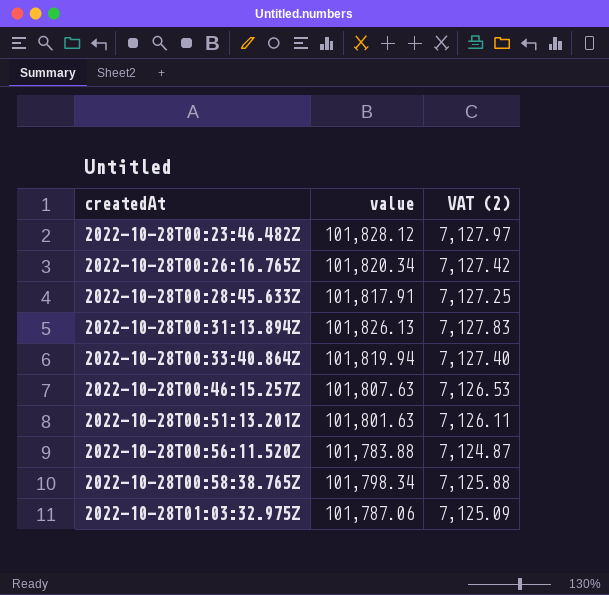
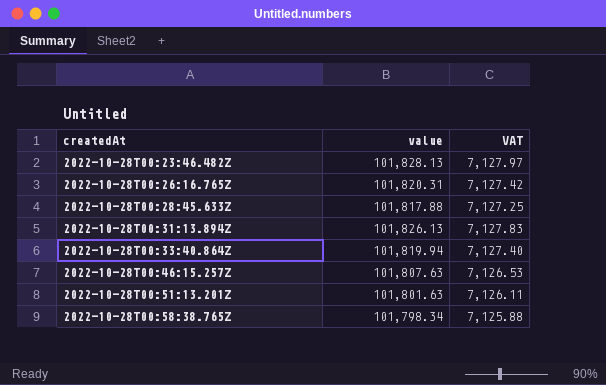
column name: VAT (2) -> VAT
row 2022-10-28T00:56:11.520Z: 101,783.88 | 7,124.87 -> none
row 2022-10-28T01:03:32.975Z: 101,787.06 | 7,125.09 -> none
2022-10-28T00:23:46.482Z | value: 101,828.12 -> 101,828.13
2022-10-28T00:26:16.765Z | value: 101,820.34 -> 101,820.31
2022-10-28T00:28:45.633Z | value: 101,817.91 -> 101,817.88

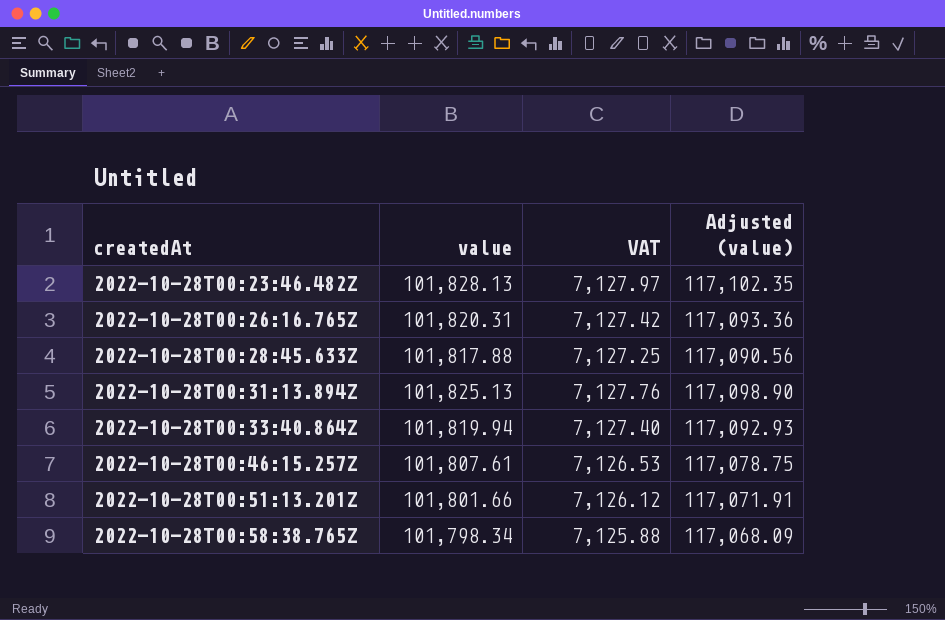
column Adjusted (value) | formula: none -> [value] * 1.15
2022-10-28T00:31:13.894Z | value: 101,826.13 -> 101,825.13
2022-10-28T00:31:13.894Z | VAT: 7,127.83 -> 7,127.76
2022-10-28T00:46:15.257Z | value: 101,807.63 -> 101,807.61
2022-10-28T00:51:13.201Z | value: 101,801.63 -> 101,801.66
2022-10-28T00:51:13.201Z | VAT: 7,126.11 -> 7,126.12

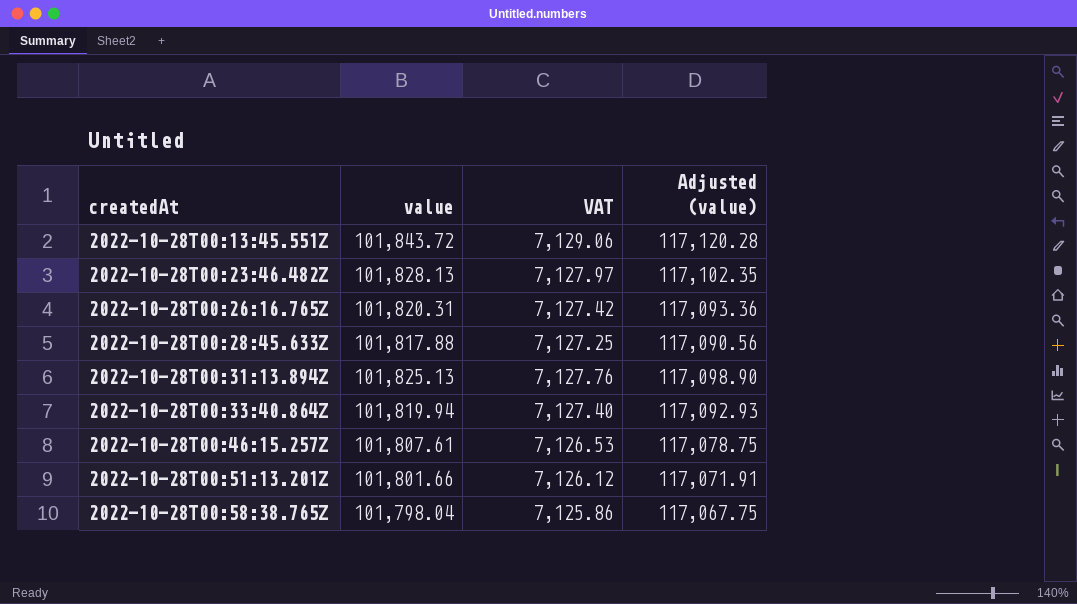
row 2022-10-28T00:13:45.551Z: none -> 101,843.72 | 7,129.06 | 117,120.28
2022-10-28T00:58:38.765Z | value: 101,798.34 -> 101,798.04
2022-10-28T00:58:38.765Z | VAT: 7,125.88 -> 7,125.86
2022-10-28T00:58:38.765Z | Adjusted (value): 117,068.09 -> 117,067.75

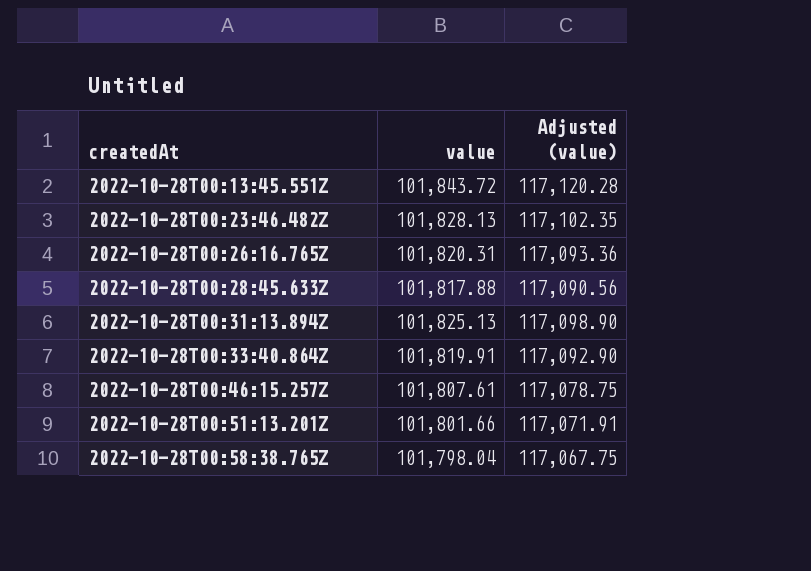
column VAT | formula: [value] * 0.07 -> none
2022-10-28T00:33:40.864Z | value: 101,819.94 -> 101,819.91
2022-10-28T00:33:40.864Z | Adjusted (value): 117,092.93 -> 117,092.90

